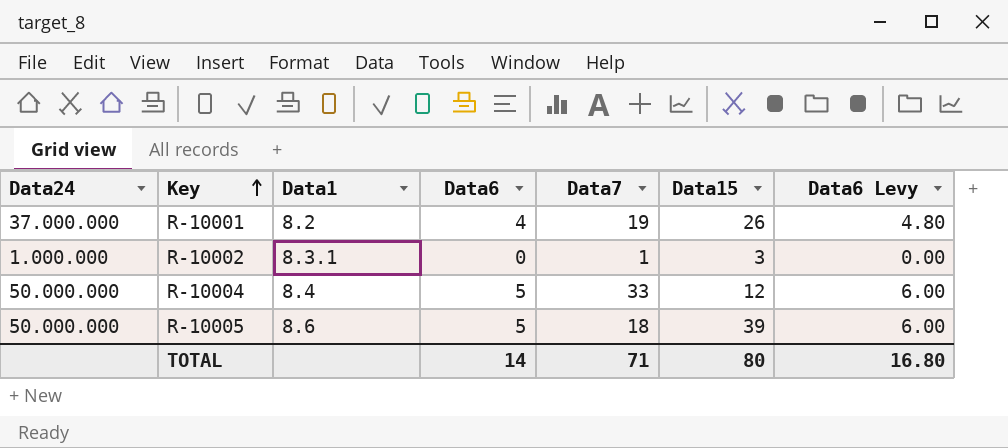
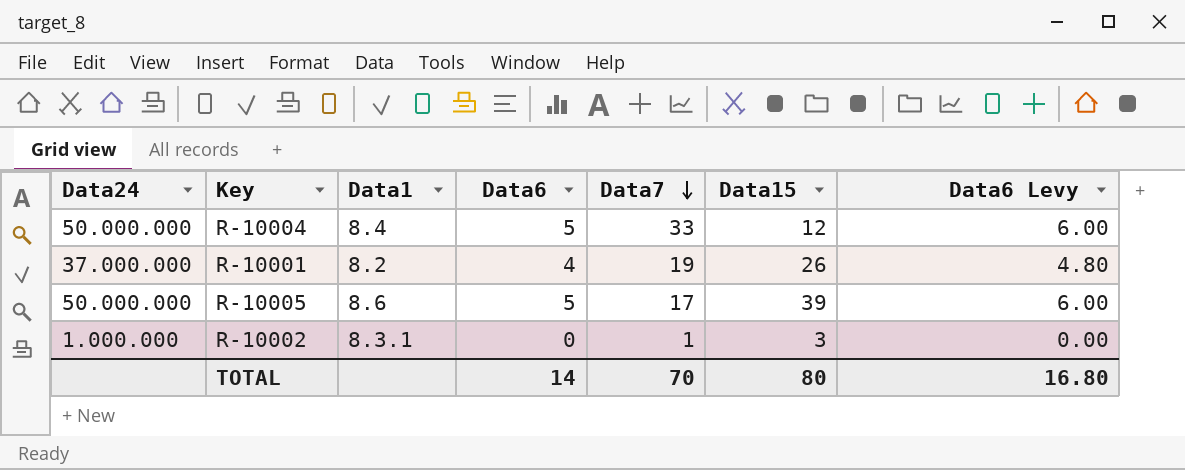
row order: Key ascending -> Data7 descending
R-10005 | Data7: 18 -> 17
TOTAL | Data7: 71 -> 70

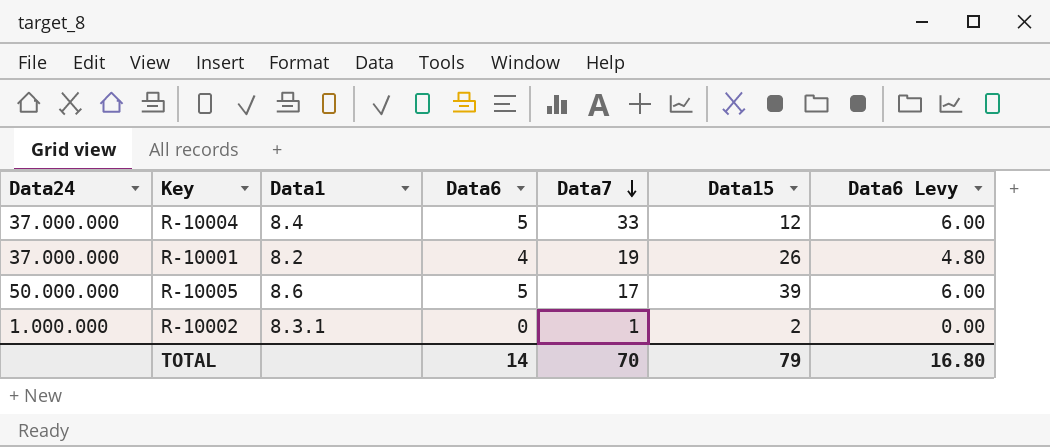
R-10004 | Data24: 50.000.000 -> 37.000.000
R-10002 | Data15: 3 -> 2
TOTAL | Data15: 80 -> 79

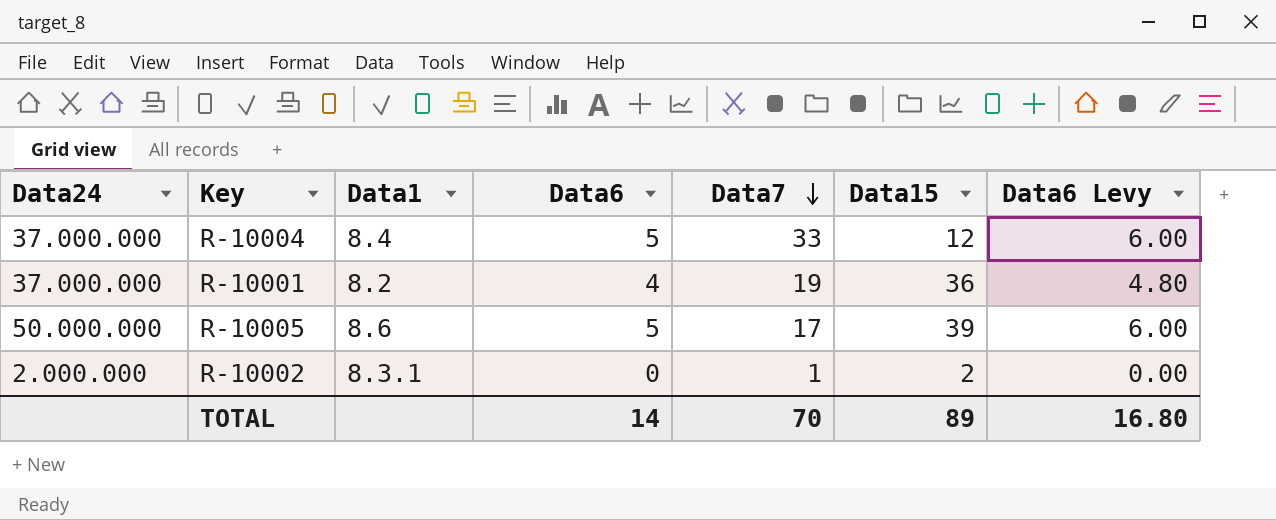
R-10001 | Data15: 26 -> 36
R-10002 | Data24: 1.000.000 -> 2.000.000
TOTAL | Data15: 79 -> 89

